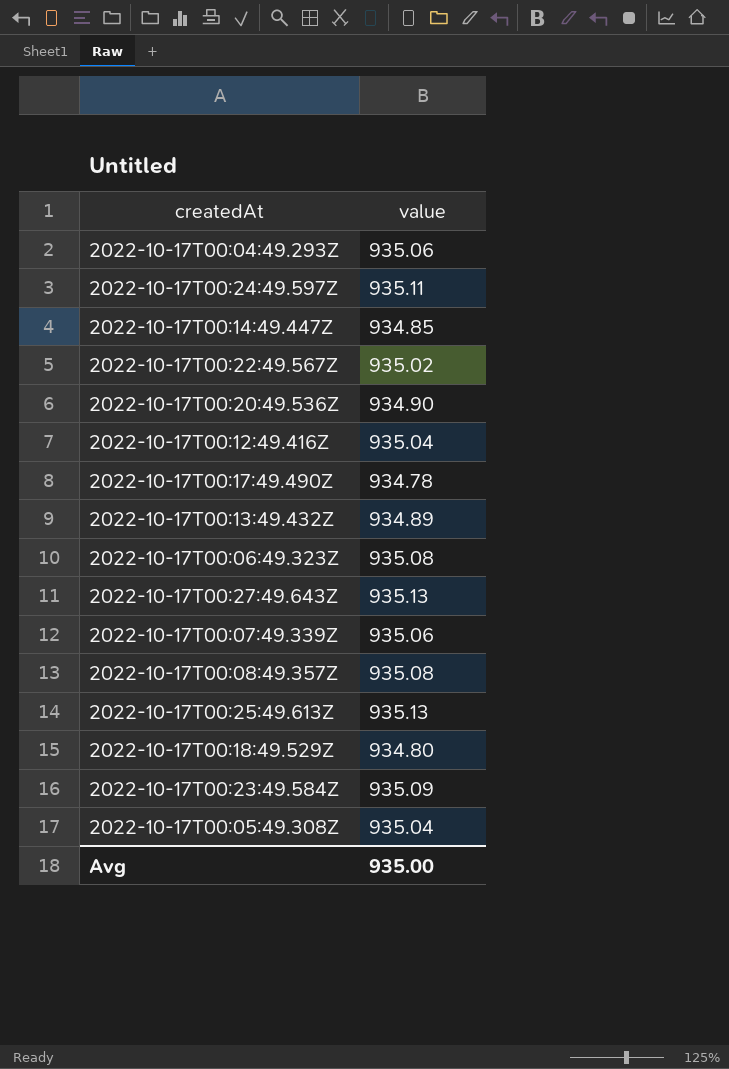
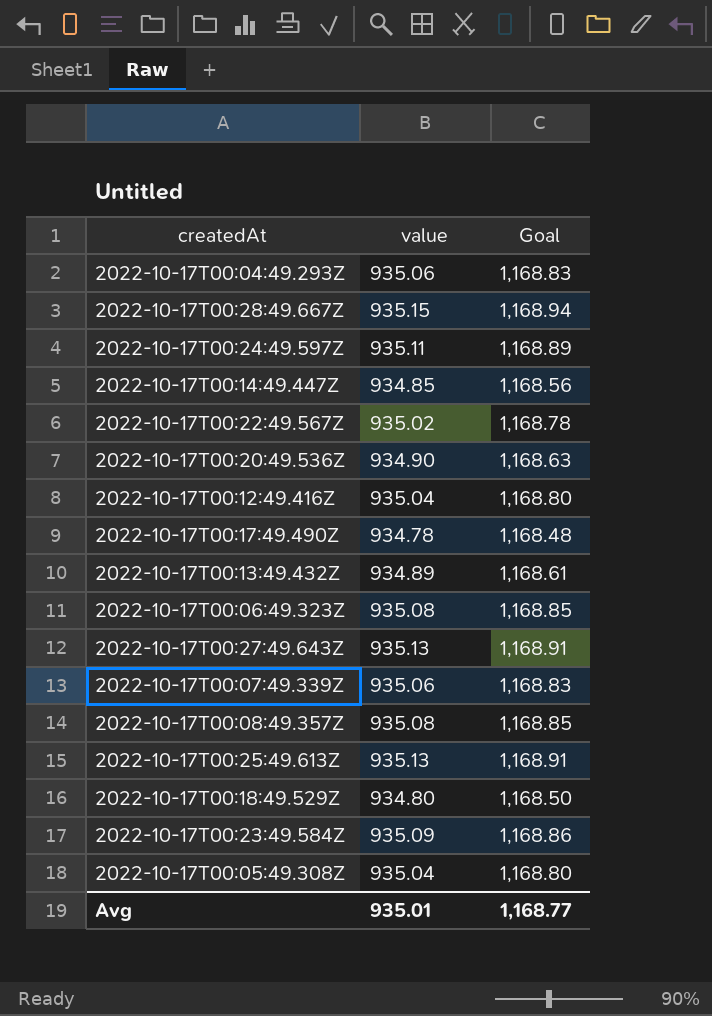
column Goal | formula: none -> [value] * 1.25
row 2022-10-17T00:28:49.667Z: none -> 935.15 | 1,168.94
Avg | value: 935.00 -> 935.01

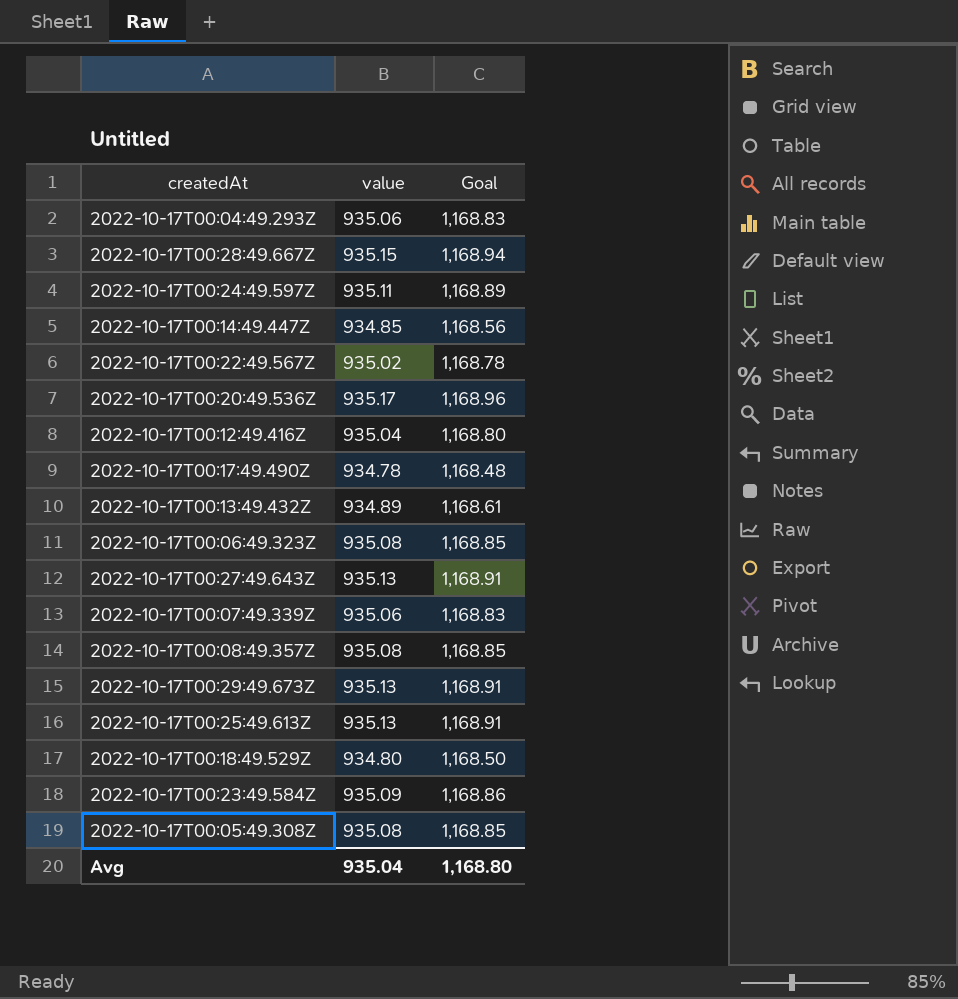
2022-10-17T00:20:49.536Z | value: 934.90 -> 935.17
2022-10-17T00:20:49.536Z | Goal: 1,168.63 -> 1,168.96
row 2022-10-17T00:29:49.673Z: none -> 935.13 | 1,168.91
2022-10-17T00:05:49.308Z | value: 935.04 -> 935.08
2022-10-17T00:05:49.308Z | Goal: 1,168.80 -> 1,168.85
Avg | value: 935.01 -> 935.04
Avg | Goal: 1,168.77 -> 1,168.80

